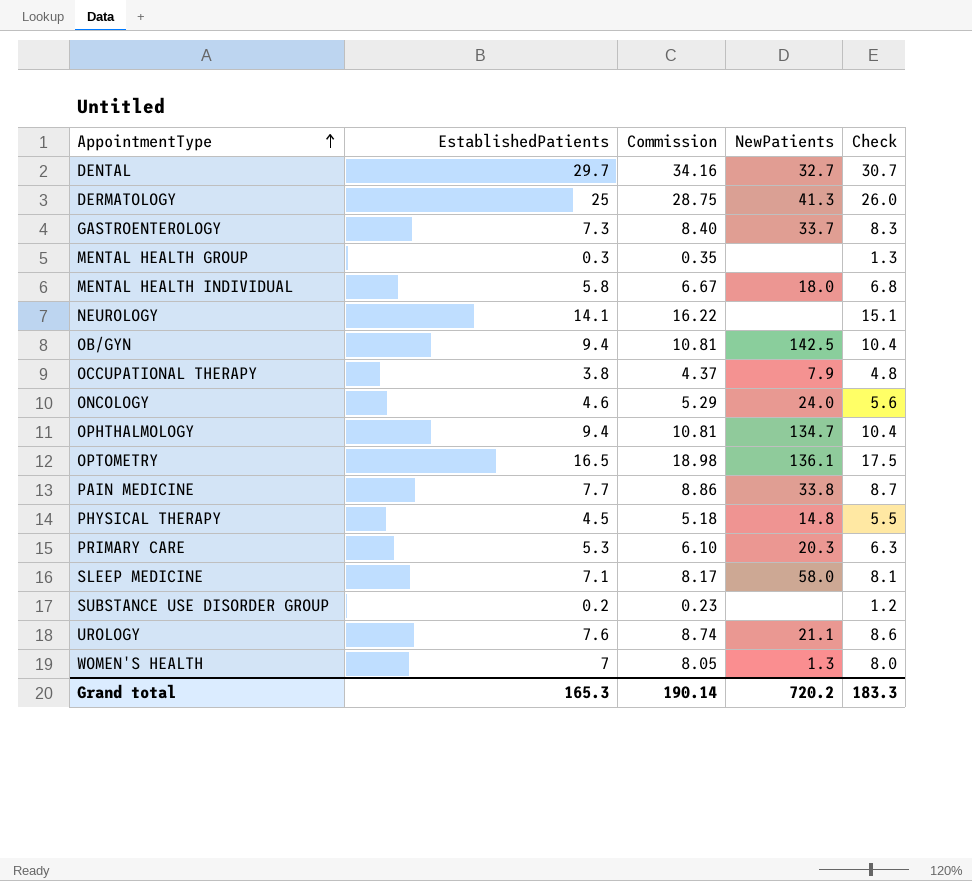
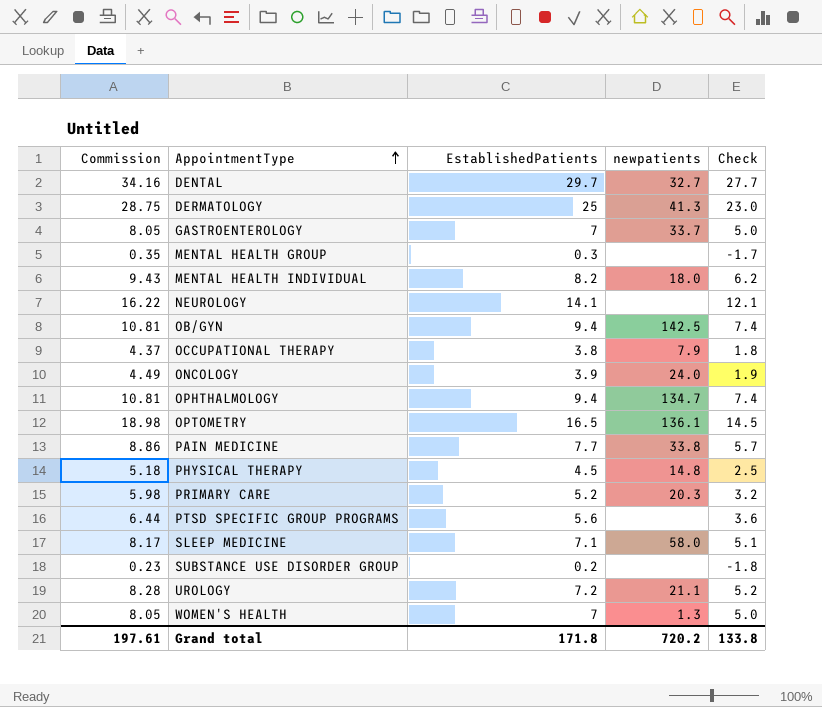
column Commission | position: 3 -> 1
column name: NewPatients -> newpatients
column Check | formula: [EstablishedPatients] + 1 -> [EstablishedPatients] - 2
GASTROENTEROLOGY | Commission: 8.40 -> 8.05
GASTROENTEROLOGY | EstablishedPatients: 7.3 -> 7
MENTAL HEALTH INDIVIDUAL | Commission: 6.67 -> 9.43
MENTAL HEALTH INDIVIDUAL | EstablishedPatients: 5.8 -> 8.2
ONCOLOGY | Commission: 5.29 -> 4.49
ONCOLOGY | EstablishedPatients: 4.6 -> 3.9
PRIMARY CARE | Commission: 6.10 -> 5.98
PRIMARY CARE | EstablishedPatients: 5.3 -> 5.2
row PTSD SPECIFIC GROUP PROGRAMS: none -> 6.44 | 5.6 | none | 3.6
UROLOGY | Commission: 8.74 -> 8.28
UROLOGY | EstablishedPatients: 7.6 -> 7.2
Grand total | Commission: 190.14 -> 197.61
Grand total | EstablishedPatients: 165.3 -> 171.8
Grand total | Check: 183.3 -> 133.8

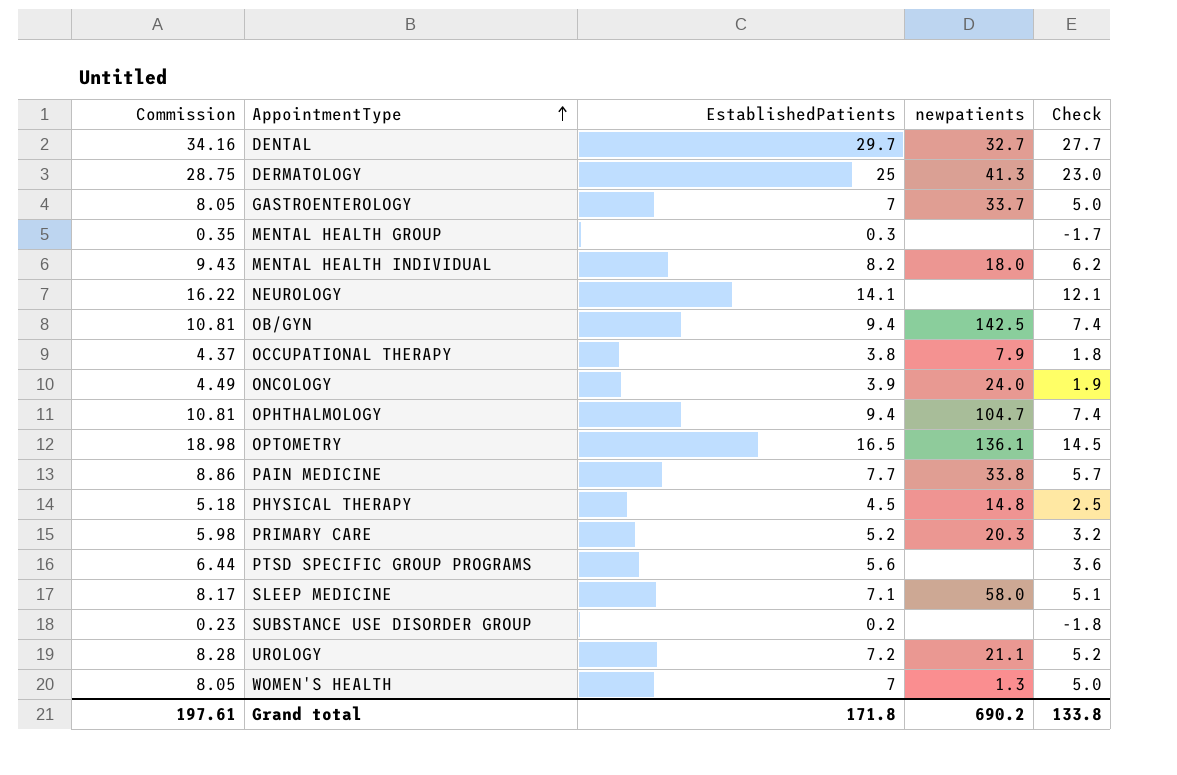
OPHTHALMOLOGY | newpatients: 134.7 -> 104.7
Grand total | newpatients: 720.2 -> 690.2

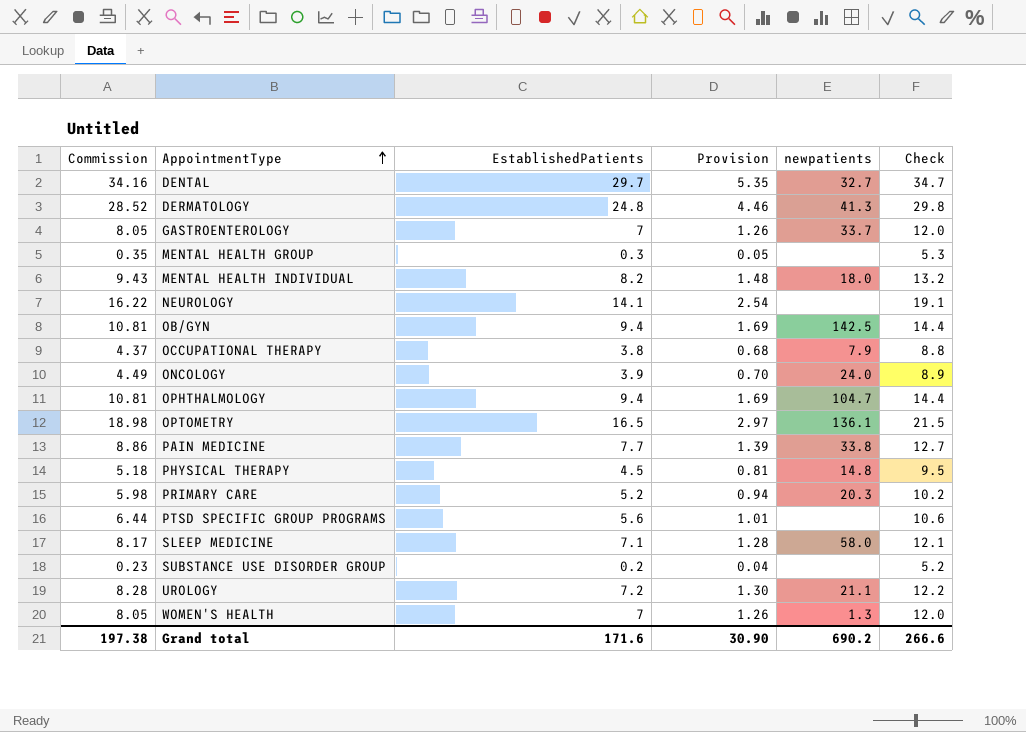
column Provision | formula: none -> [EstablishedPatients] * 0.18
column Check | formula: [EstablishedPatients] - 2 -> [EstablishedPatients] + 5
DERMATOLOGY | Commission: 28.75 -> 28.52
DERMATOLOGY | EstablishedPatients: 25 -> 24.8
Grand total | Commission: 197.61 -> 197.38
Grand total | EstablishedPatients: 171.8 -> 171.6
Grand total | Check: 133.8 -> 266.6

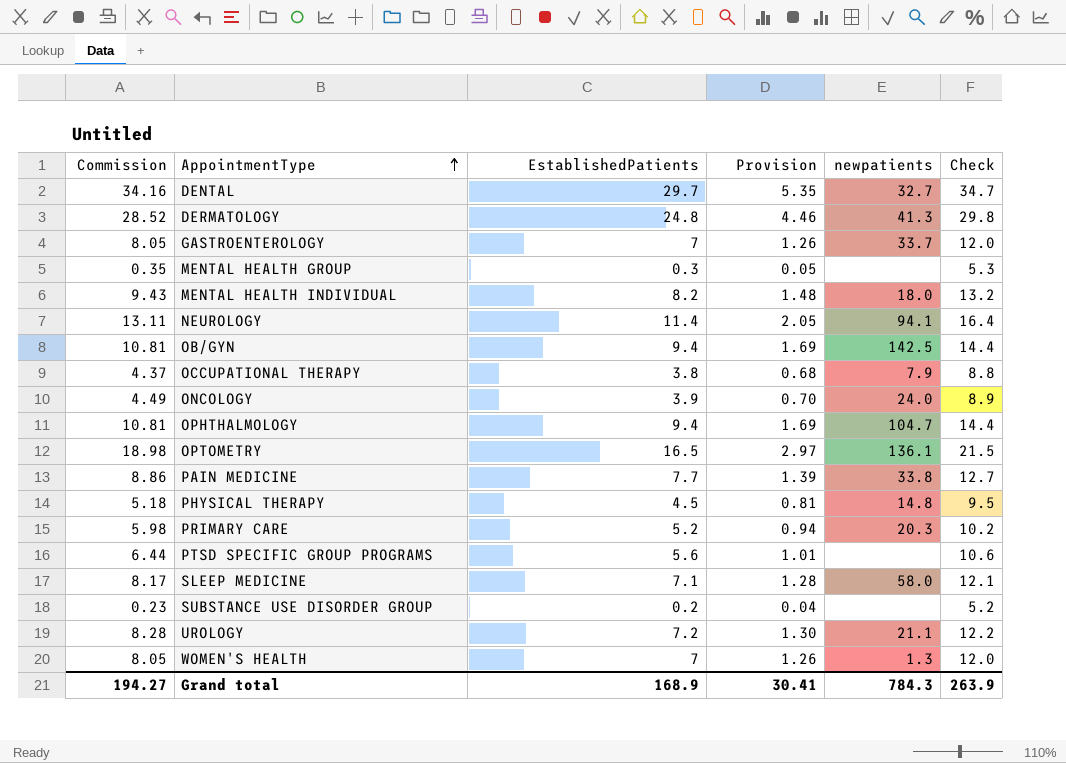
NEUROLOGY | Commission: 16.22 -> 13.11
NEUROLOGY | EstablishedPatients: 14.1 -> 11.4
NEUROLOGY | Provision: 2.54 -> 2.05
NEUROLOGY | newpatients: none -> 94.1
NEUROLOGY | Check: 19.1 -> 16.4
Grand total | Commission: 197.38 -> 194.27
Grand total | EstablishedPatients: 171.6 -> 168.9
Grand total | Provision: 30.90 -> 30.41
Grand total | newpatients: 690.2 -> 784.3
Grand total | Check: 266.6 -> 263.9

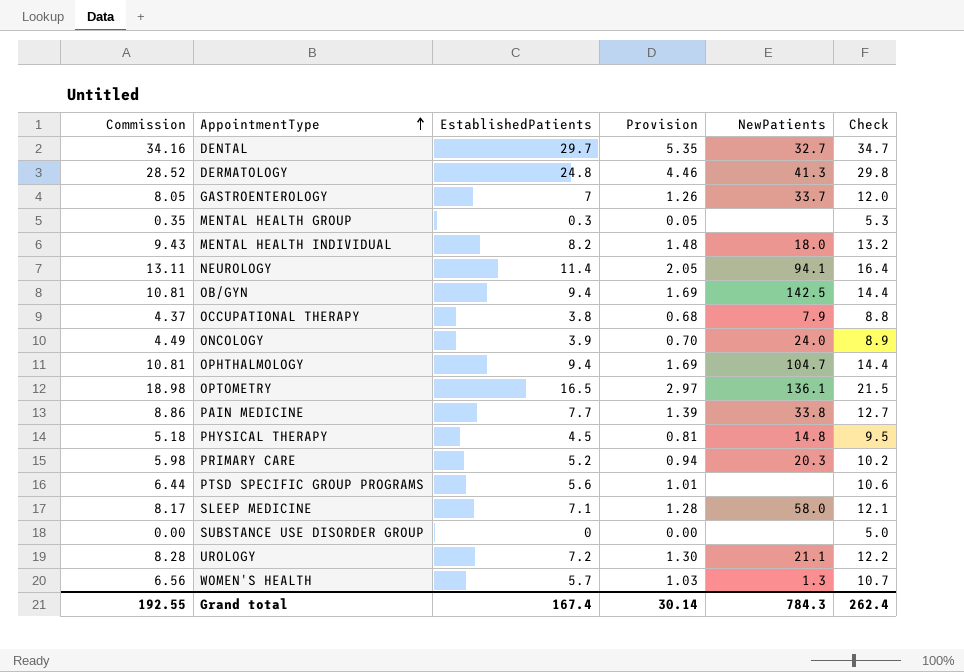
column name: newpatients -> NewPatients
SUBSTANCE USE DISORDER GROUP | Commission: 0.23 -> 0.00
SUBSTANCE USE DISORDER GROUP | EstablishedPatients: 0.2 -> 0
SUBSTANCE USE DISORDER GROUP | Provision: 0.04 -> 0.00
SUBSTANCE USE DISORDER GROUP | Check: 5.2 -> 5.0
WOMEN'S HEALTH | Commission: 8.05 -> 6.56
WOMEN'S HEALTH | EstablishedPatients: 7 -> 5.7
WOMEN'S HEALTH | Provision: 1.26 -> 1.03
WOMEN'S HEALTH | Check: 12.0 -> 10.7
Grand total | Commission: 194.27 -> 192.55
Grand total | EstablishedPatients: 168.9 -> 167.4
Grand total | Provision: 30.41 -> 30.14
Grand total | Check: 263.9 -> 262.4

